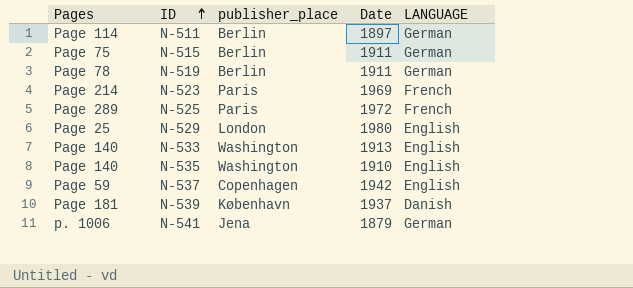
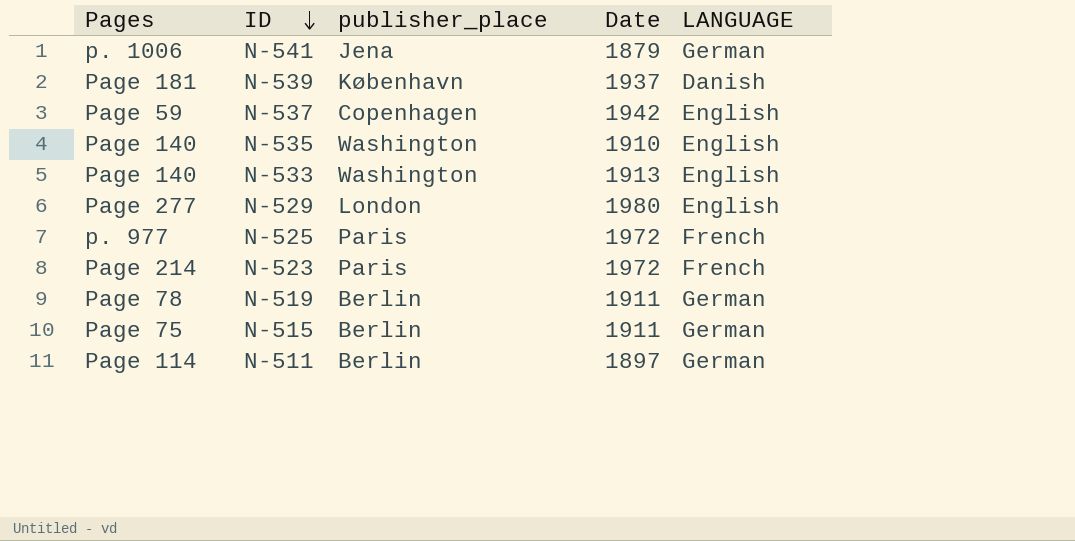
row order: ID ascending -> ID descending
N-529 | Pages: Page 25 -> Page 277
N-525 | Pages: Page 289 -> p. 977
N-523 | Date: 1969 -> 1972

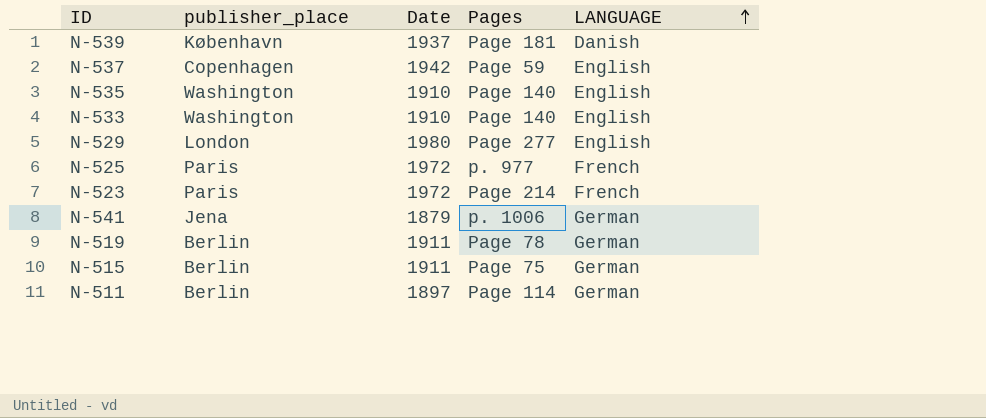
row order: ID descending -> LANGUAGE ascending
column Pages | position: 1 -> 4
N-533 | Date: 1913 -> 1910

